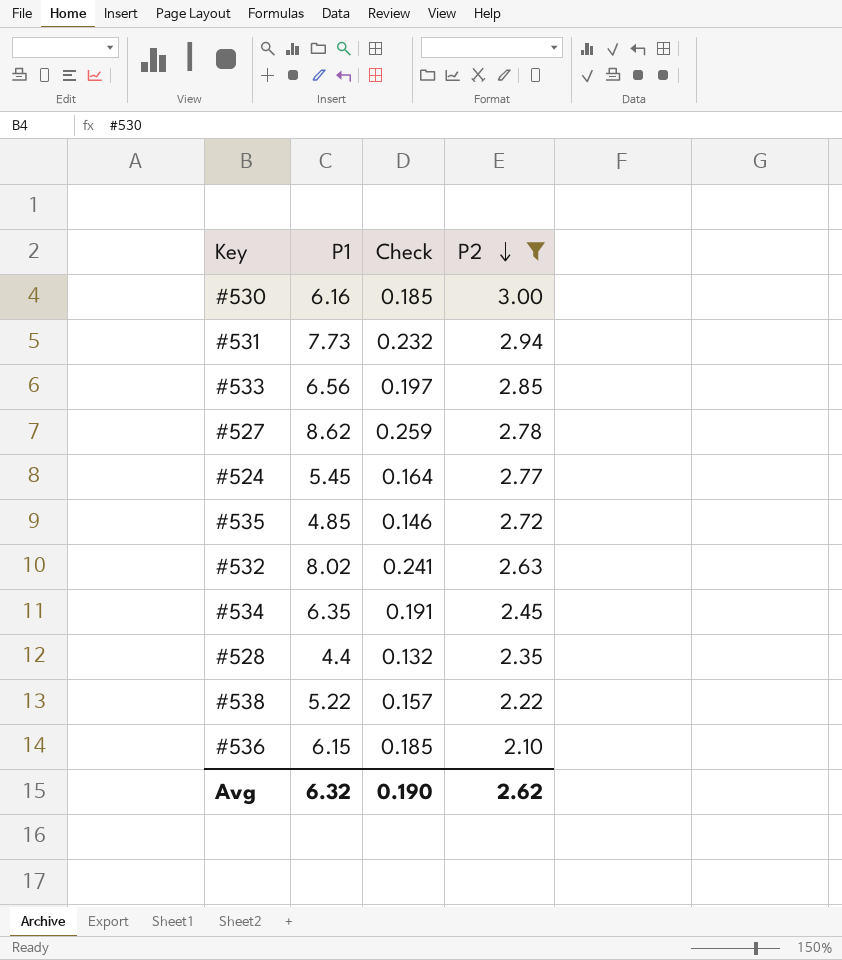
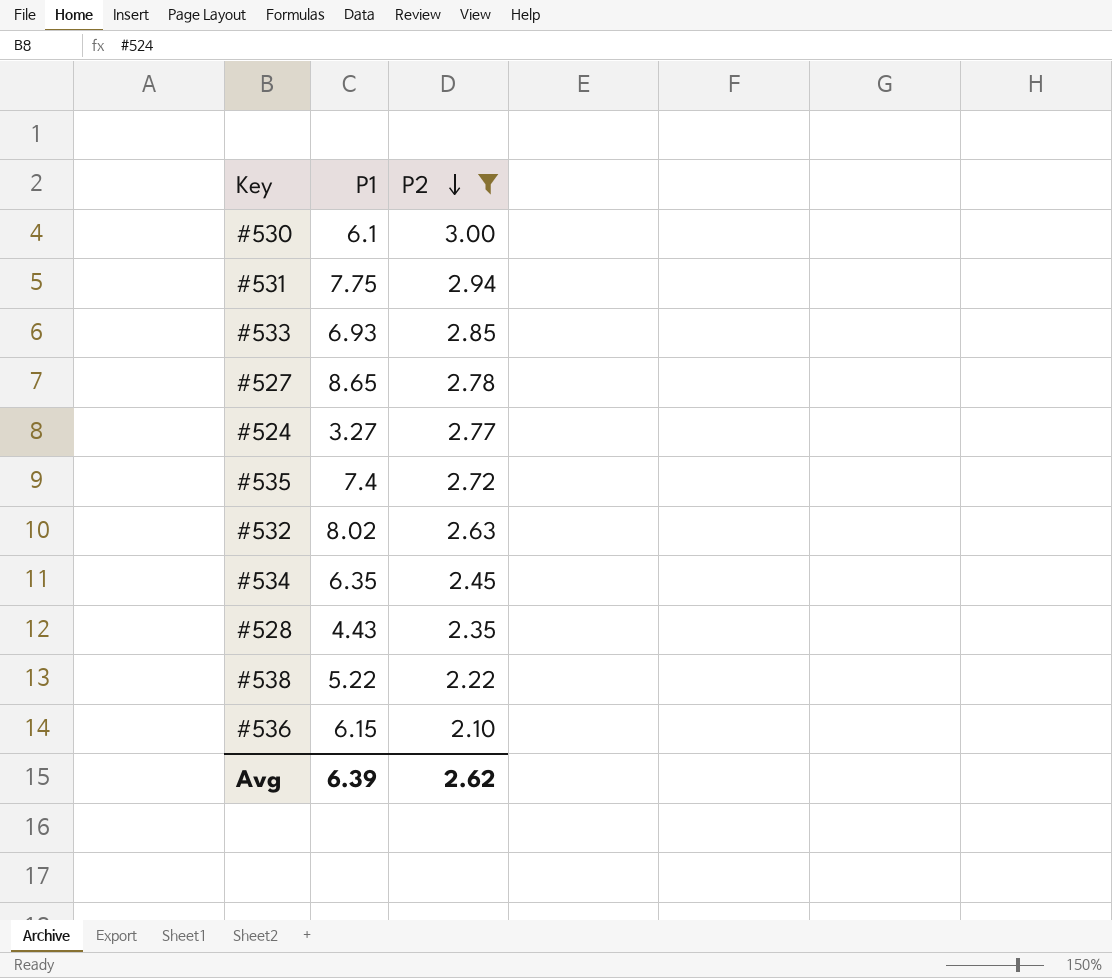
column Check | formula: [P1] * 0.03 -> none
#530 | P1: 6.16 -> 6.1
#531 | P1: 7.73 -> 7.75
#533 | P1: 6.56 -> 6.93
#527 | P1: 8.62 -> 8.65
#524 | P1: 5.45 -> 3.27
#535 | P1: 4.85 -> 7.4
#528 | P1: 4.4 -> 4.43
Avg | P1: 6.32 -> 6.39

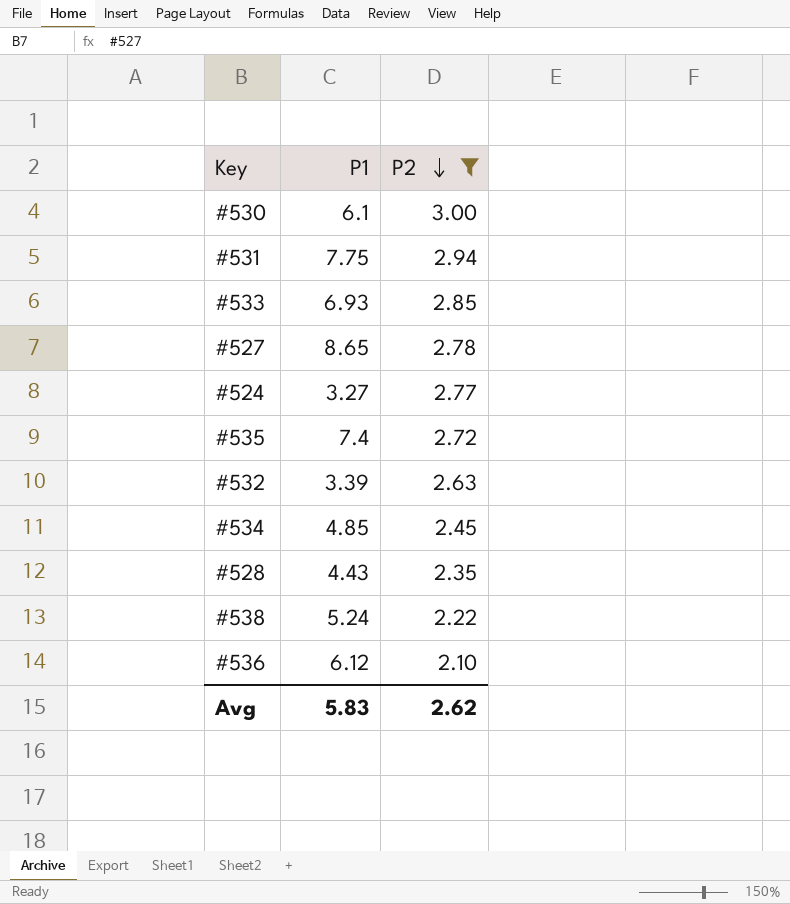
#532 | P1: 8.02 -> 3.39
#534 | P1: 6.35 -> 4.85
#538 | P1: 5.22 -> 5.24
#536 | P1: 6.15 -> 6.12
Avg | P1: 6.39 -> 5.83

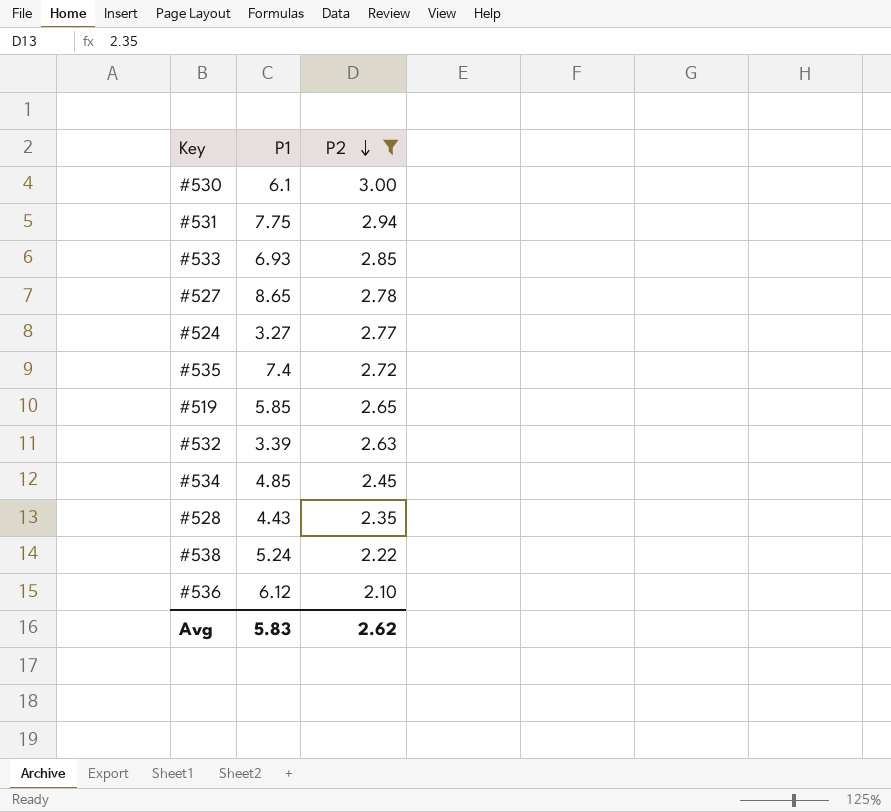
row #519: none -> 5.85 | 2.65

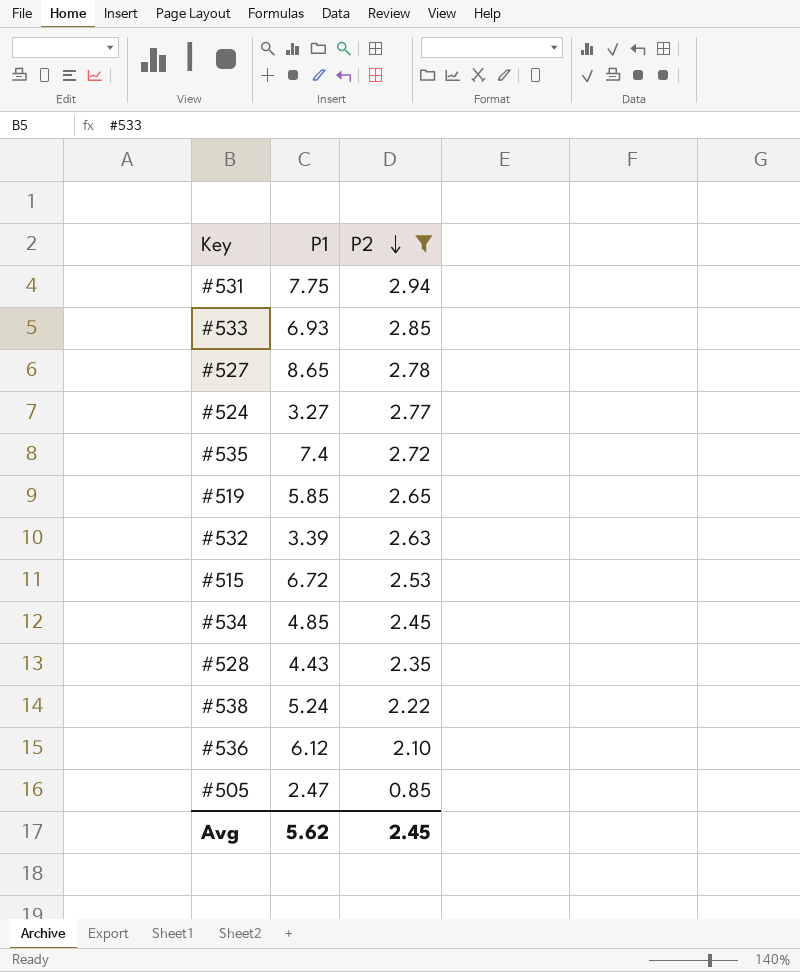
row #530: 6.1 | 3.00 -> none
row #515: none -> 6.72 | 2.53
row #505: none -> 2.47 | 0.85
Avg | P1: 5.83 -> 5.62
Avg | P2: 2.62 -> 2.45

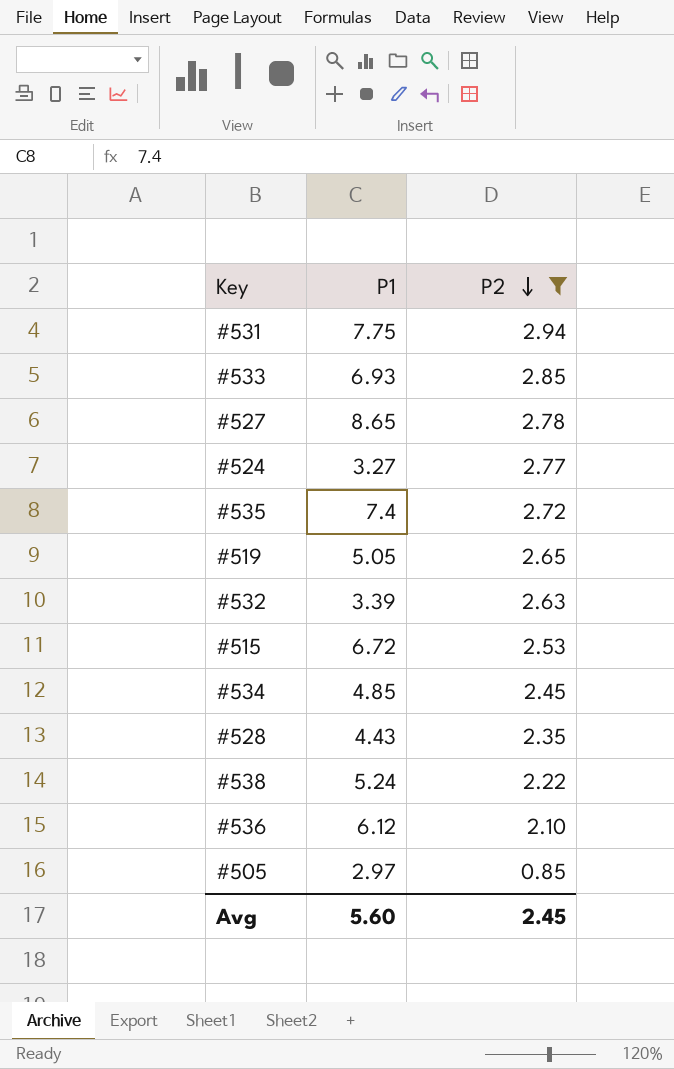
#519 | P1: 5.85 -> 5.05
#505 | P1: 2.47 -> 2.97
Avg | P1: 5.62 -> 5.60

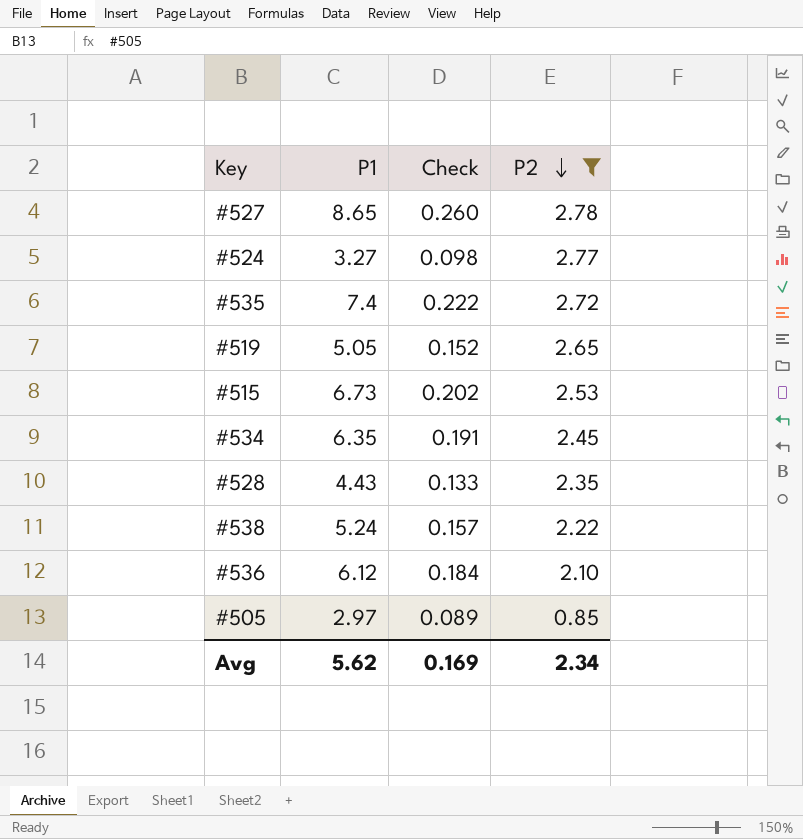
column Check | formula: none -> [P1] * 0.03
row #531: 7.75 | 2.94 -> none
row #533: 6.93 | 2.85 -> none
row #532: 3.39 | 2.63 -> none
#515 | P1: 6.72 -> 6.73
#534 | P1: 4.85 -> 6.35
Avg | P1: 5.60 -> 5.62
Avg | P2: 2.45 -> 2.34

